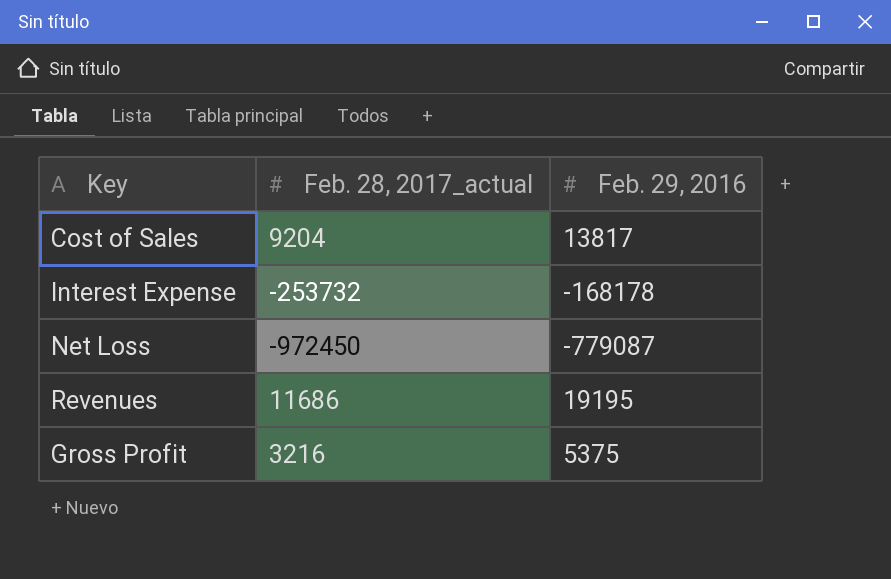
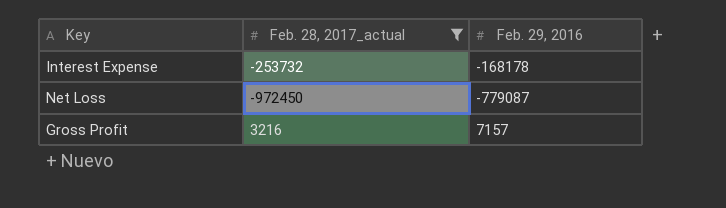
filter: none -> Feb. 28, 2017_actual <= 3216
Gross Profit | Feb. 29, 2016: 5375 -> 7157

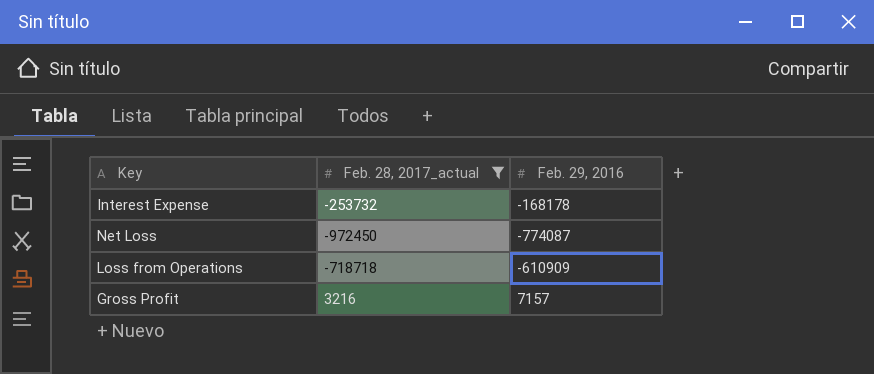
Net Loss | Feb. 29, 2016: -779087 -> -774087
row Loss from Operations: none -> -718718 | -610909

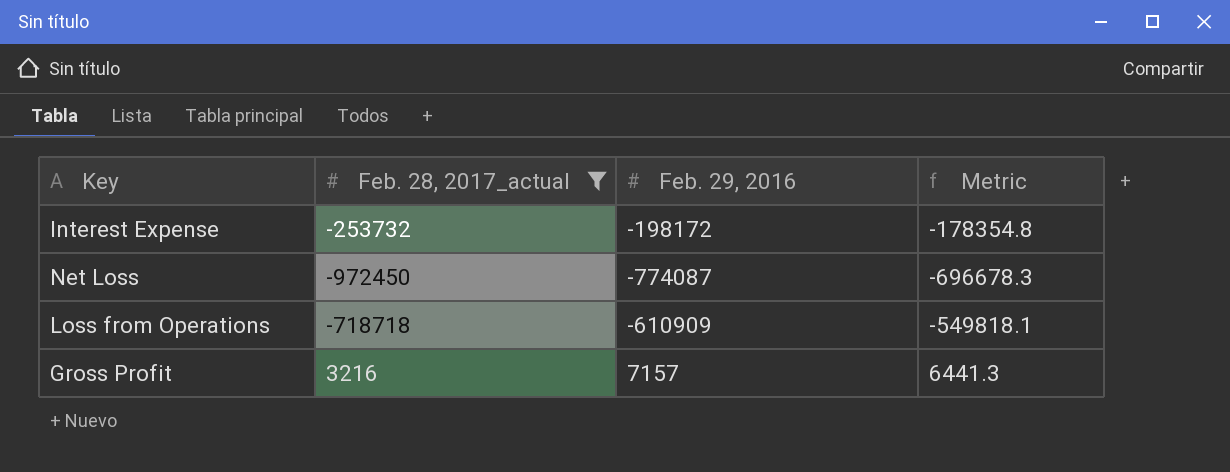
column Metric | formula: none -> [Feb. 29, 2016] * 0.9
Interest Expense | Feb. 29, 2016: -168178 -> -198172

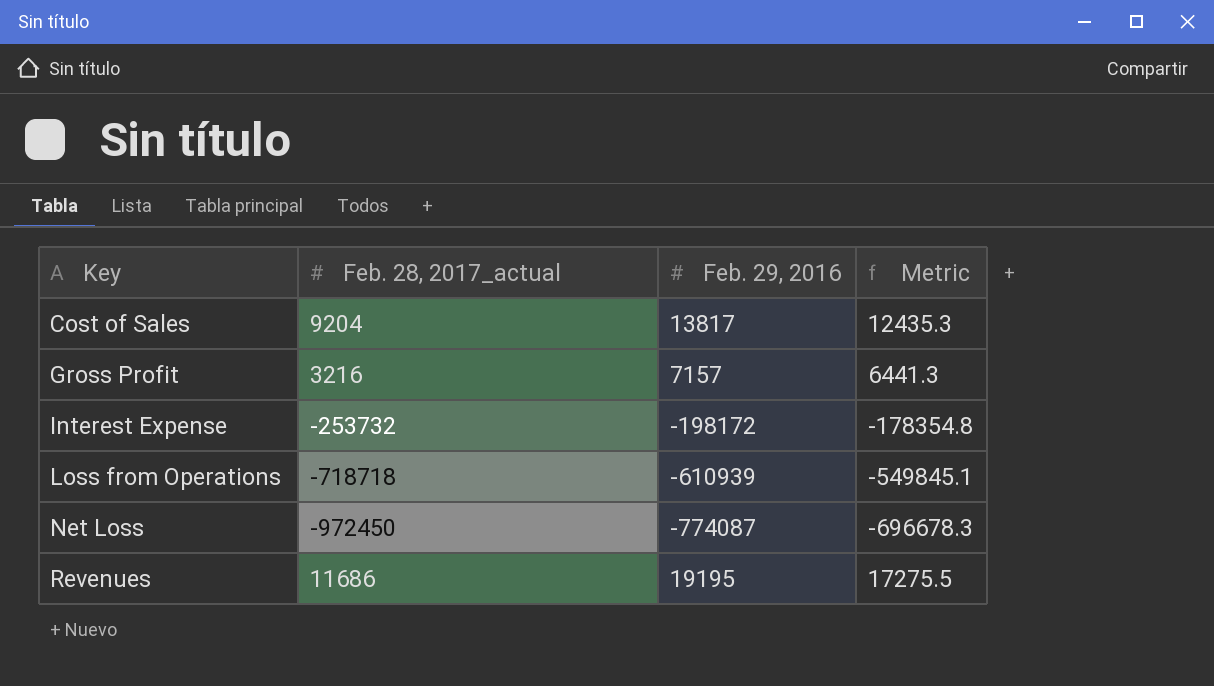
filter: Feb. 28, 2017_actual <= 3216 -> none
row order: none -> Key ascending
Loss from Operations | Feb. 29, 2016: -610909 -> -610939
Loss from Operations | Metric: -549818.1 -> -549845.1

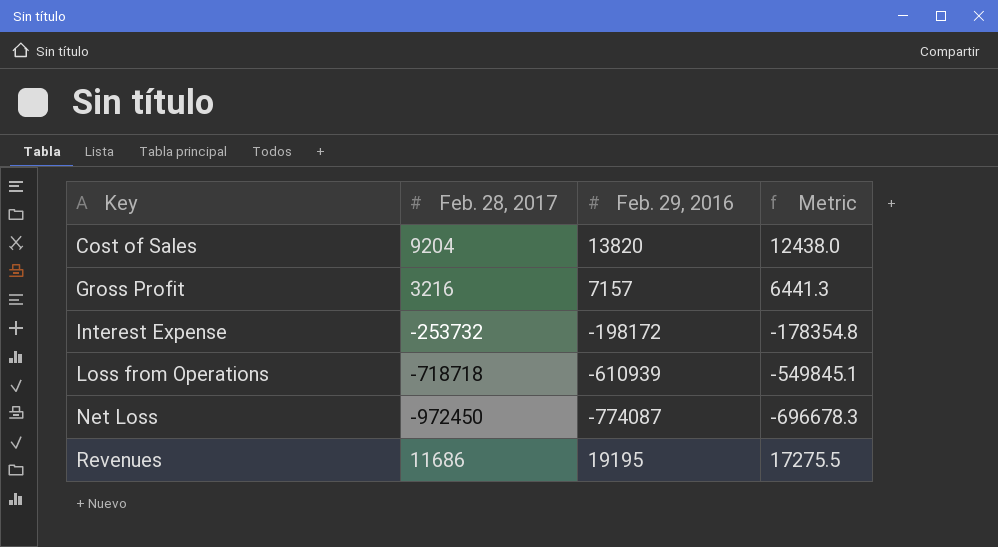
column name: Feb. 28, 2017_actual -> Feb. 28, 2017
Cost of Sales | Feb. 29, 2016: 13817 -> 13820
Cost of Sales | Metric: 12435.3 -> 12438.0

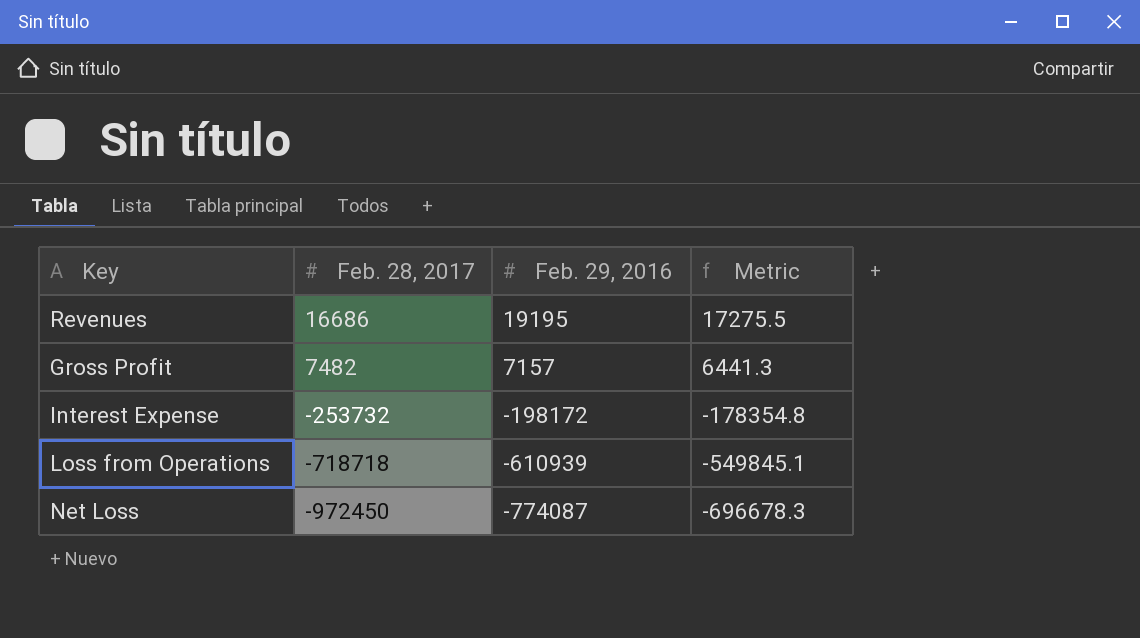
row order: Key ascending -> Feb. 28, 2017 descending
row Cost of Sales: 9204 | 13820 | 12438.0 -> none
Revenues | Feb. 28, 2017: 11686 -> 16686
Gross Profit | Feb. 28, 2017: 3216 -> 7482

